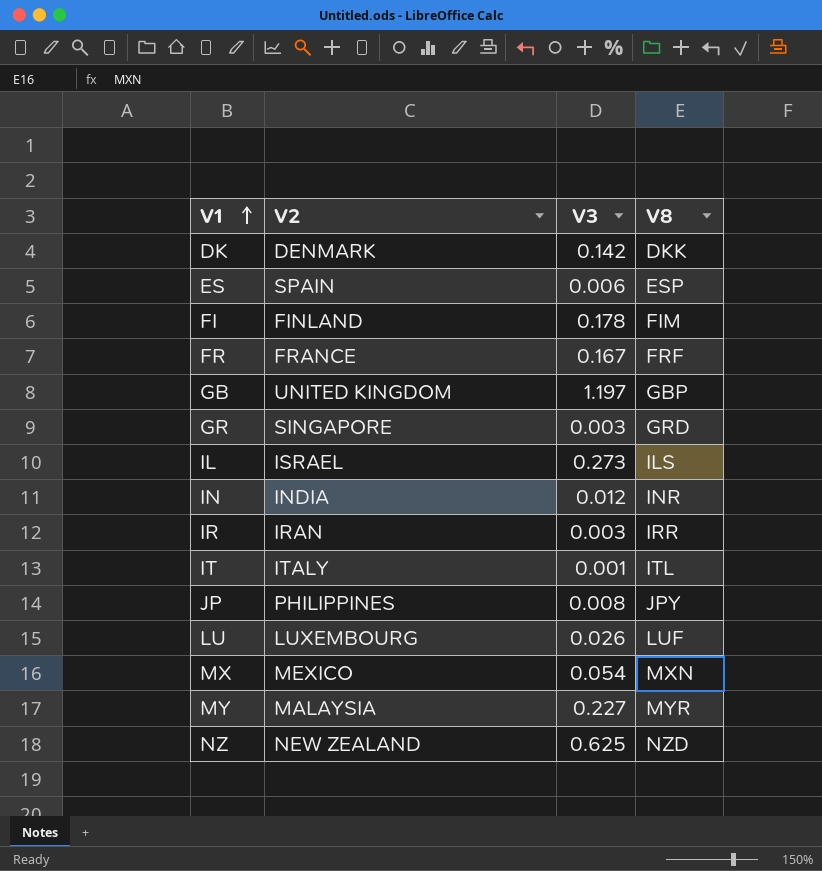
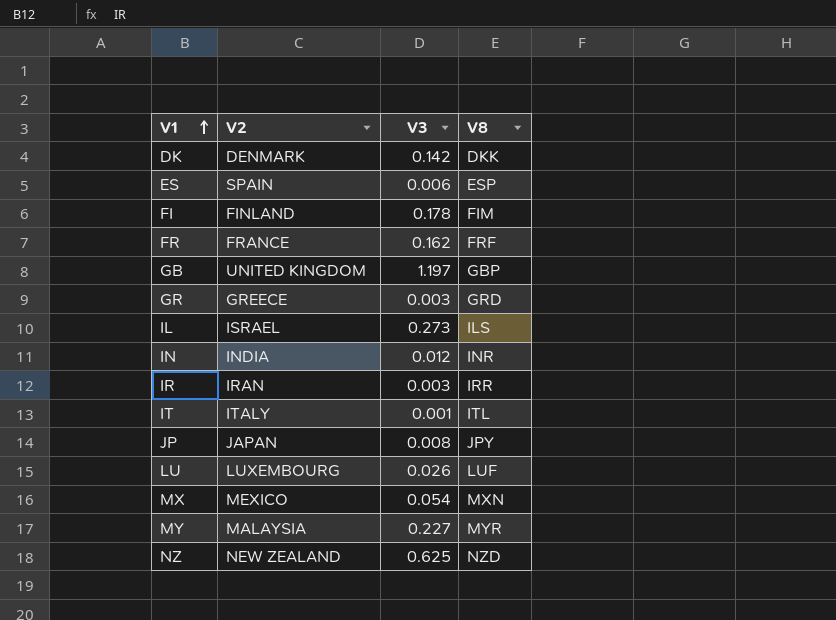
FR | V3: 0.167 -> 0.162
GR | V2: SINGAPORE -> GREECE
JP | V2: PHILIPPINES -> JAPAN

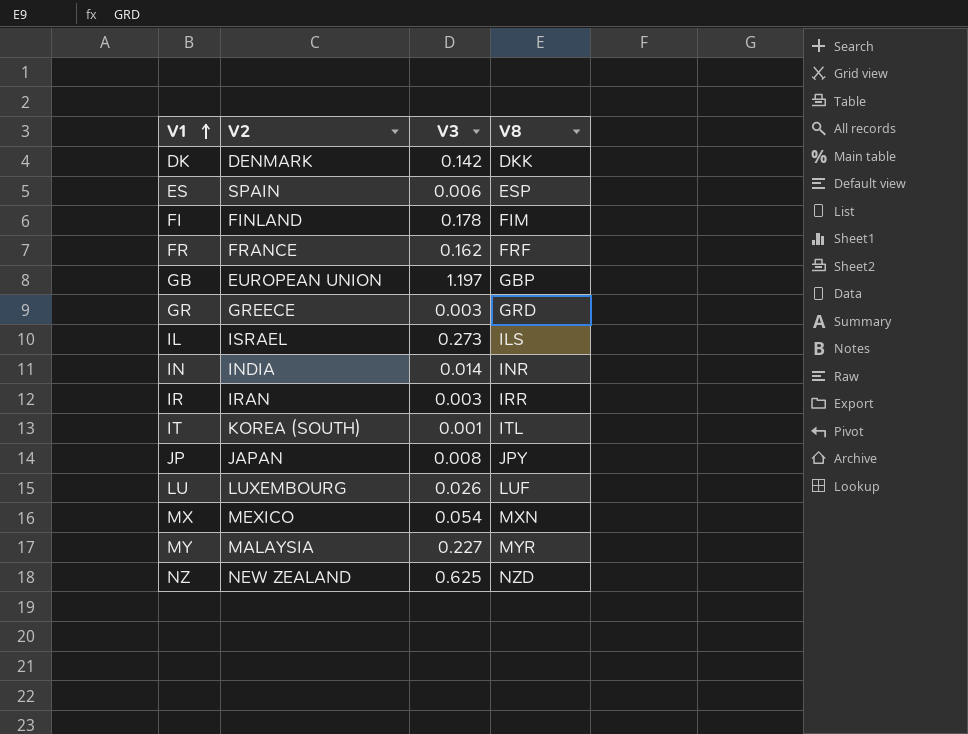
GB | V2: UNITED KINGDOM -> EUROPEAN UNION
IN | V3: 0.012 -> 0.014
IT | V2: ITALY -> KOREA (SOUTH)

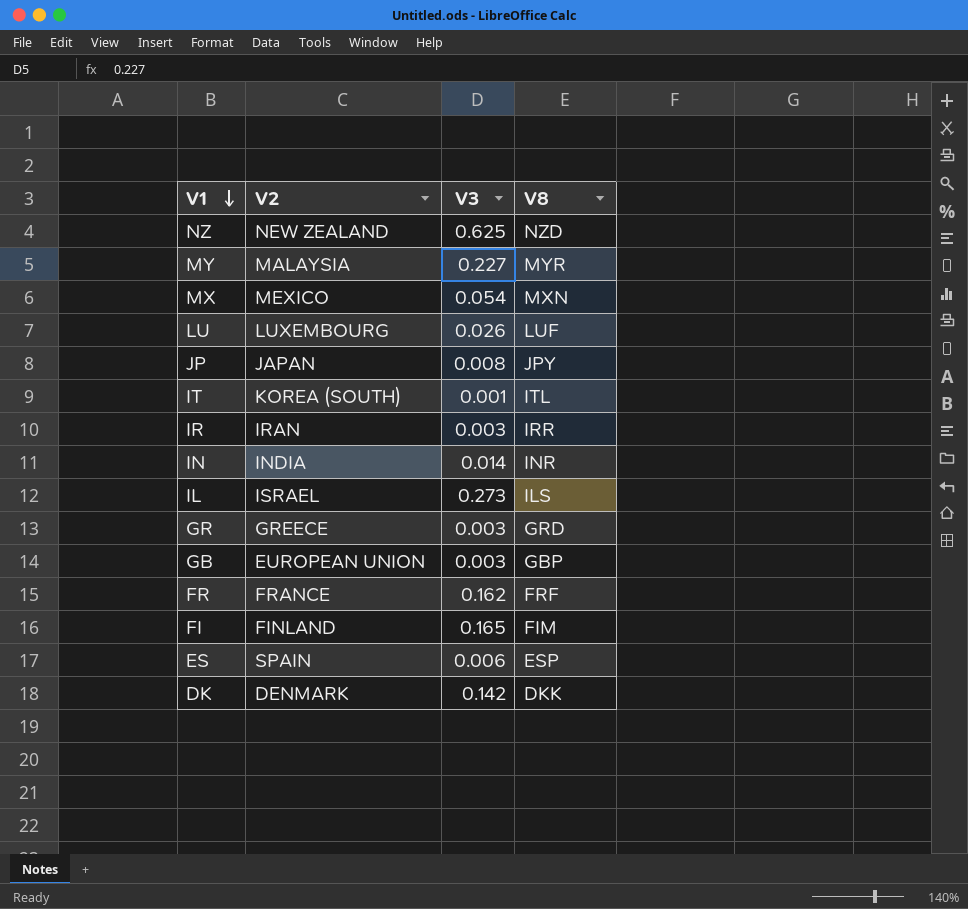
row order: V1 ascending -> V1 descending
GB | V3: 1.197 -> 0.003
FI | V3: 0.178 -> 0.165

